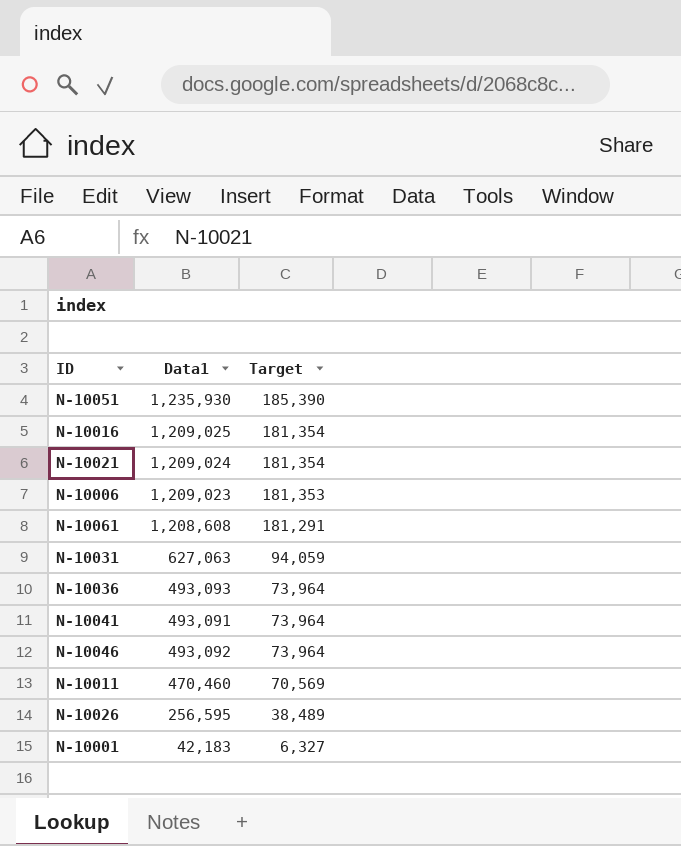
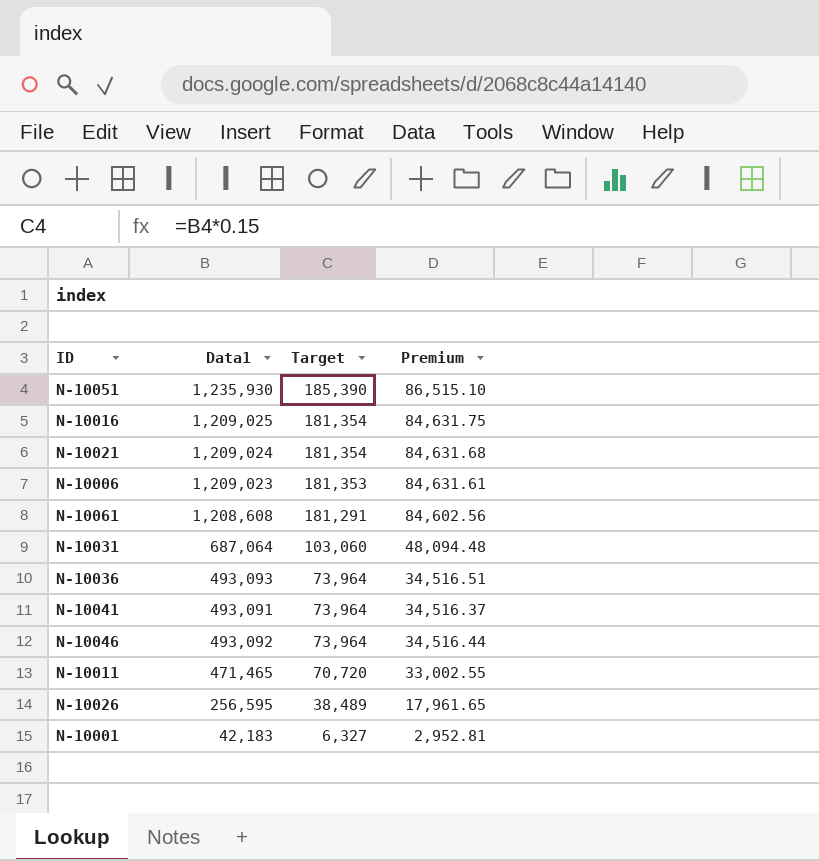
column Premium | formula: none -> [Data1] * 0.07
N-10031 | Data1: 627,063 -> 687,064
N-10031 | Target: 94,059 -> 103,060
N-10011 | Data1: 470,460 -> 471,465
N-10011 | Target: 70,569 -> 70,720

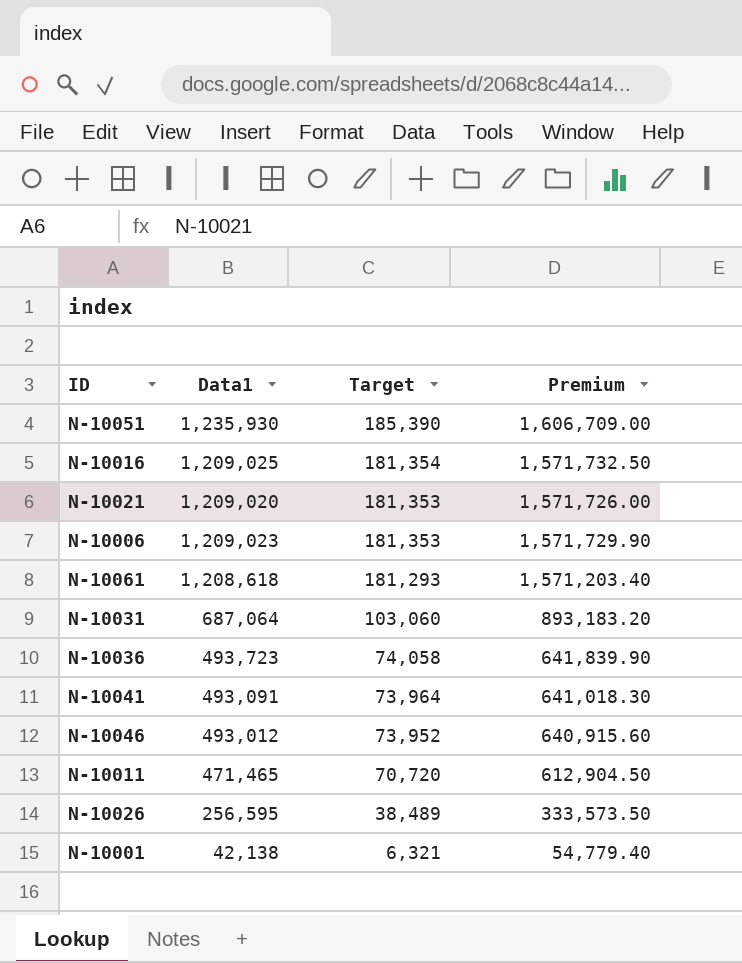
column Premium | formula: [Data1] * 0.07 -> [Data1] * 1.3
N-10021 | Data1: 1,209,024 -> 1,209,020
N-10021 | Target: 181,354 -> 181,353
N-10061 | Data1: 1,208,608 -> 1,208,618
N-10061 | Target: 181,291 -> 181,293
N-10036 | Data1: 493,093 -> 493,723
N-10036 | Target: 73,964 -> 74,058
N-10046 | Data1: 493,092 -> 493,012
N-10046 | Target: 73,964 -> 73,952
N-10001 | Data1: 42,183 -> 42,138
N-10001 | Target: 6,327 -> 6,321

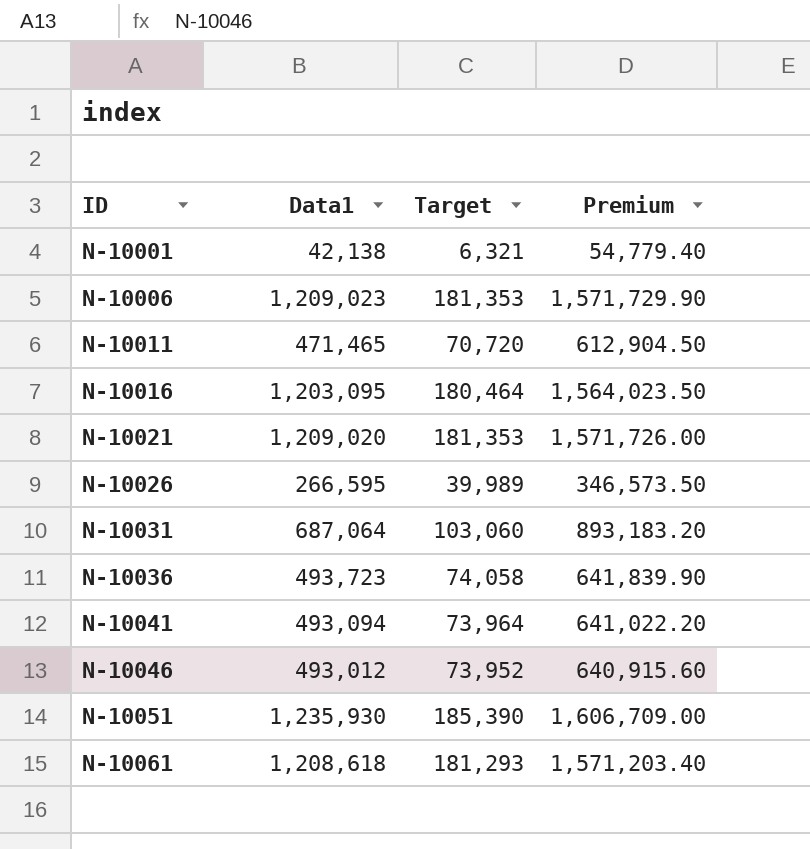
row order: Target descending -> ID ascending
N-10016 | Data1: 1,209,025 -> 1,203,095
N-10016 | Target: 181,354 -> 180,464
N-10016 | Premium: 1,571,732.50 -> 1,564,023.50
N-10026 | Data1: 256,595 -> 266,595
N-10026 | Target: 38,489 -> 39,989
N-10026 | Premium: 333,573.50 -> 346,573.50
N-10041 | Data1: 493,091 -> 493,094
N-10041 | Premium: 641,018.30 -> 641,022.20

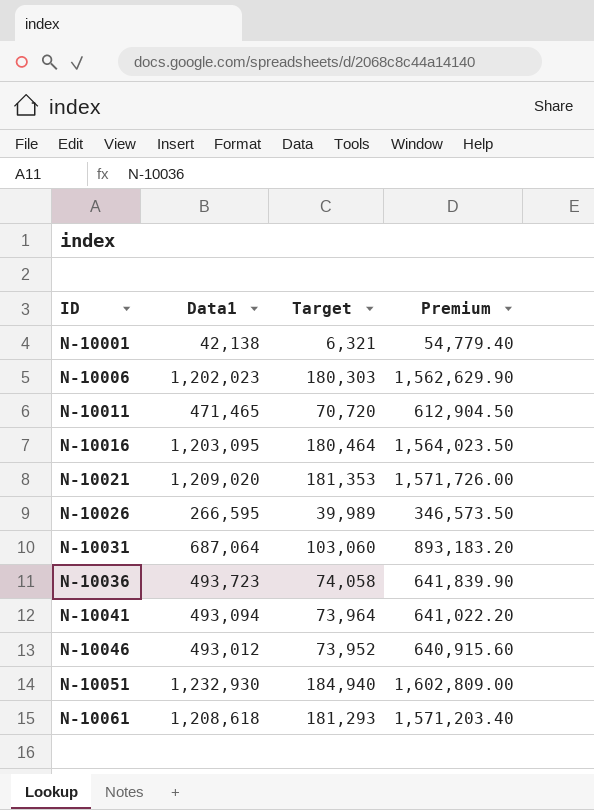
N-10006 | Data1: 1,209,023 -> 1,202,023
N-10006 | Target: 181,353 -> 180,303
N-10006 | Premium: 1,571,729.90 -> 1,562,629.90
N-10051 | Data1: 1,235,930 -> 1,232,930
N-10051 | Target: 185,390 -> 184,940
N-10051 | Premium: 1,606,709.00 -> 1,602,809.00

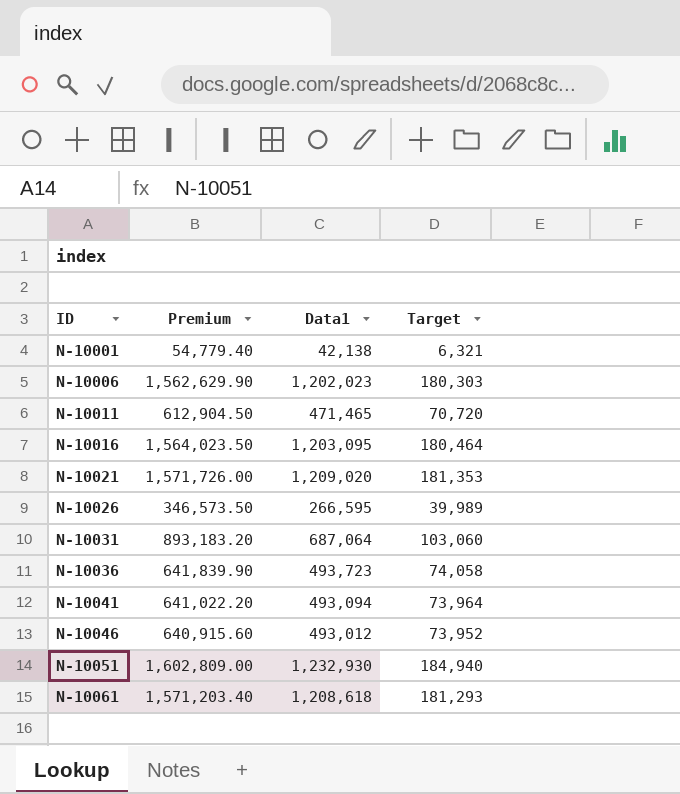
column Premium | position: 4 -> 2

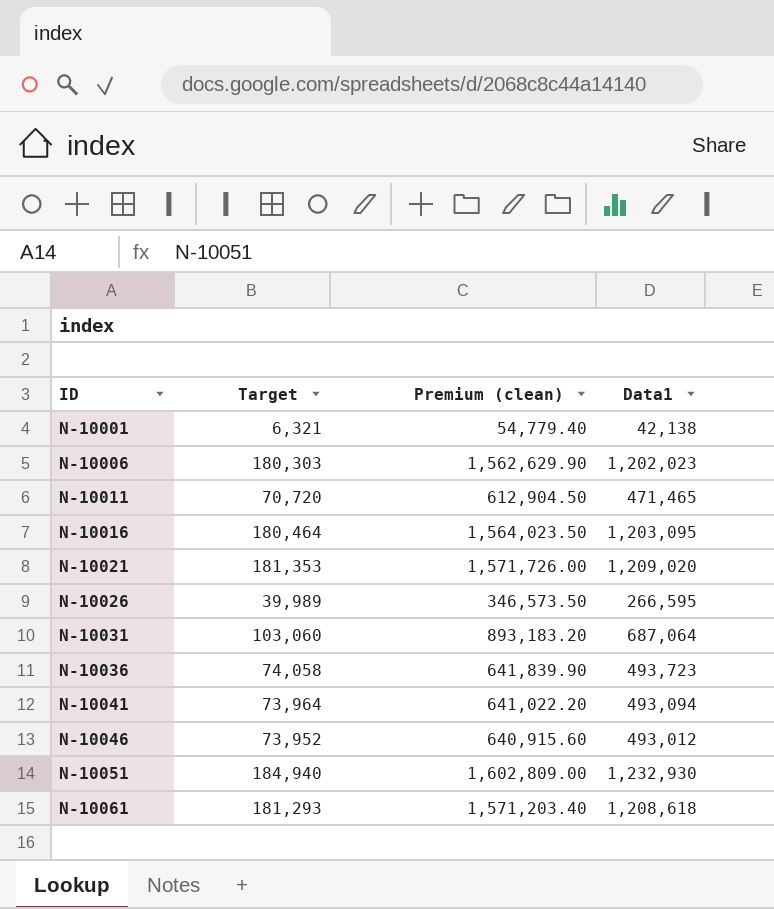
column Target | position: 4 -> 2
column name: Premium -> Premium (clean)

